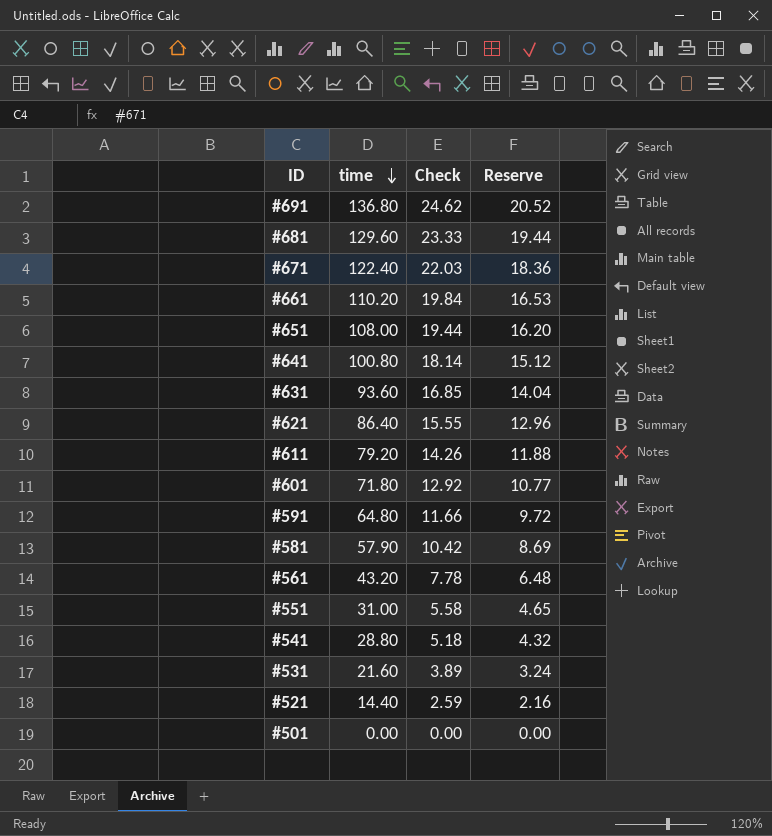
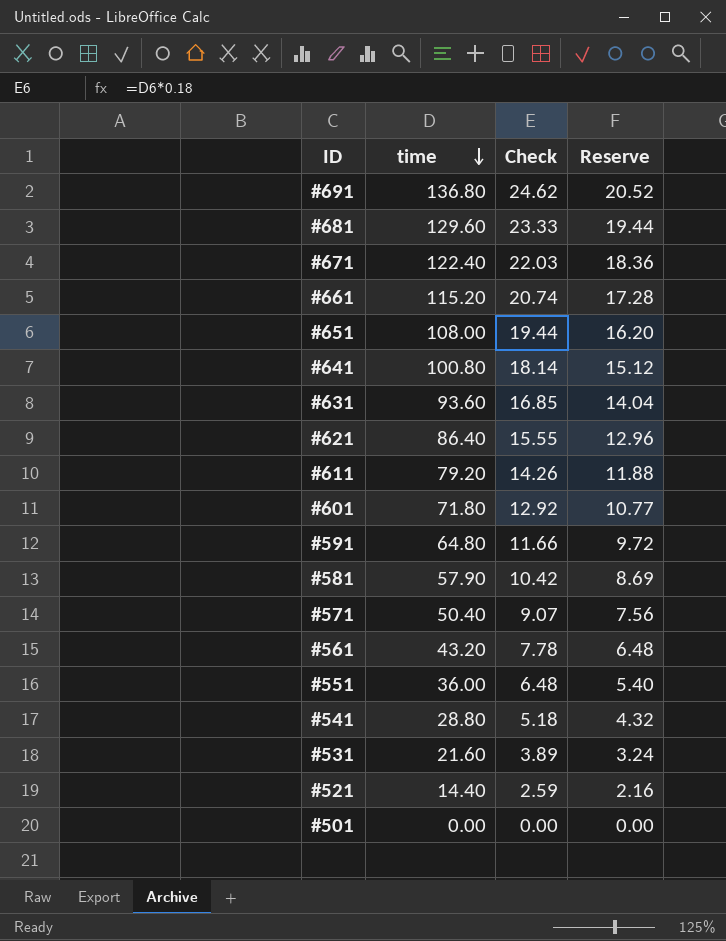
#661 | time: 110.20 -> 115.20
#661 | Check: 19.84 -> 20.74
#661 | Reserve: 16.53 -> 17.28
row #571: none -> 50.40 | 9.07 | 7.56
#551 | time: 31.00 -> 36.00
#551 | Check: 5.58 -> 6.48
#551 | Reserve: 4.65 -> 5.40

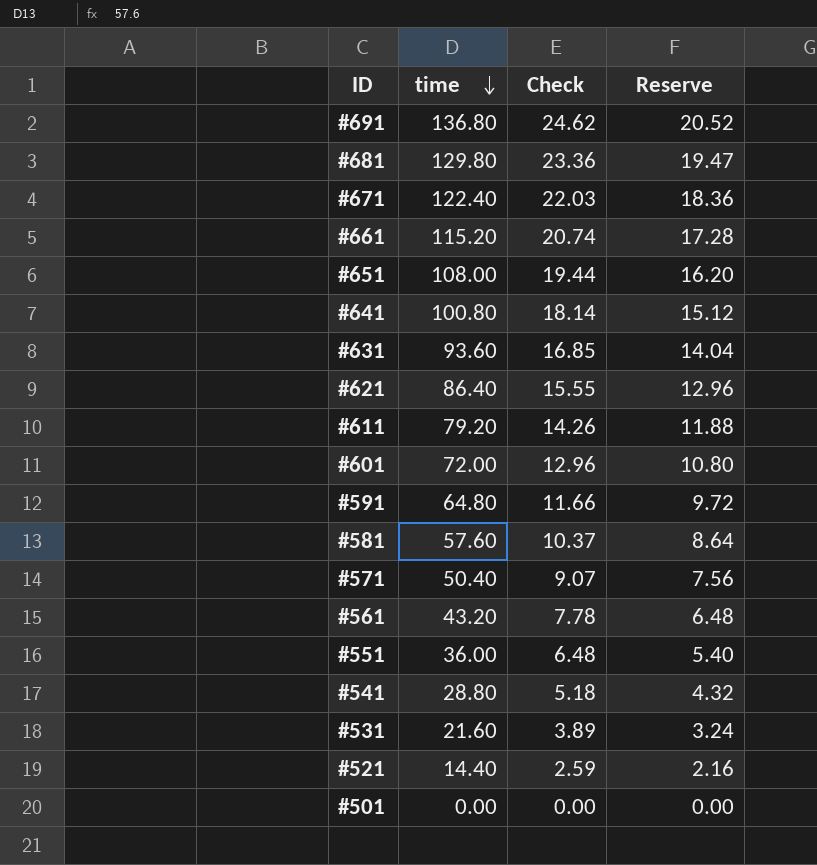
#681 | time: 129.60 -> 129.80
#681 | Check: 23.33 -> 23.36
#681 | Reserve: 19.44 -> 19.47
#601 | time: 71.80 -> 72.00
#601 | Check: 12.92 -> 12.96
#601 | Reserve: 10.77 -> 10.80
#581 | time: 57.90 -> 57.60
#581 | Check: 10.42 -> 10.37
#581 | Reserve: 8.69 -> 8.64

